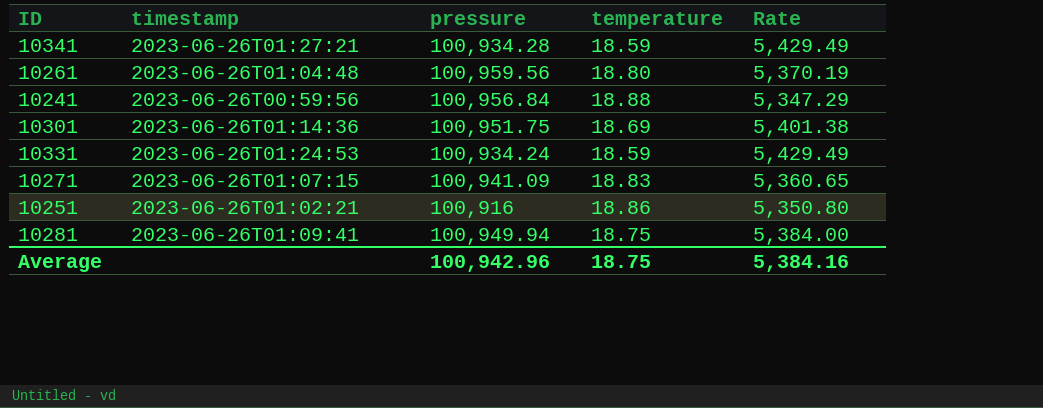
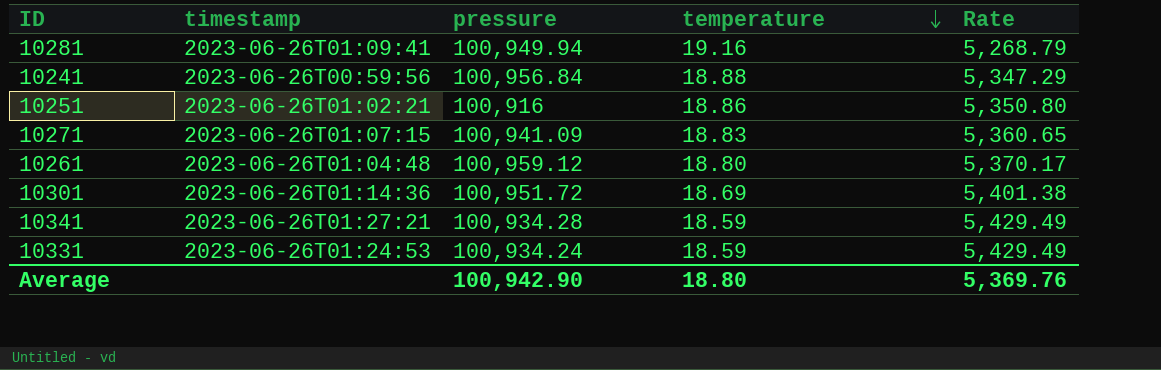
row order: none -> temperature descending
10281 | temperature: 18.75 -> 19.16
10281 | Rate: 5,384.00 -> 5,268.79
10261 | pressure: 100,959.56 -> 100,959.12
10261 | Rate: 5,370.19 -> 5,370.17
10301 | pressure: 100,951.75 -> 100,951.72
Average | pressure: 100,942.96 -> 100,942.90
Average | temperature: 18.75 -> 18.80
Average | Rate: 5,384.16 -> 5,369.76

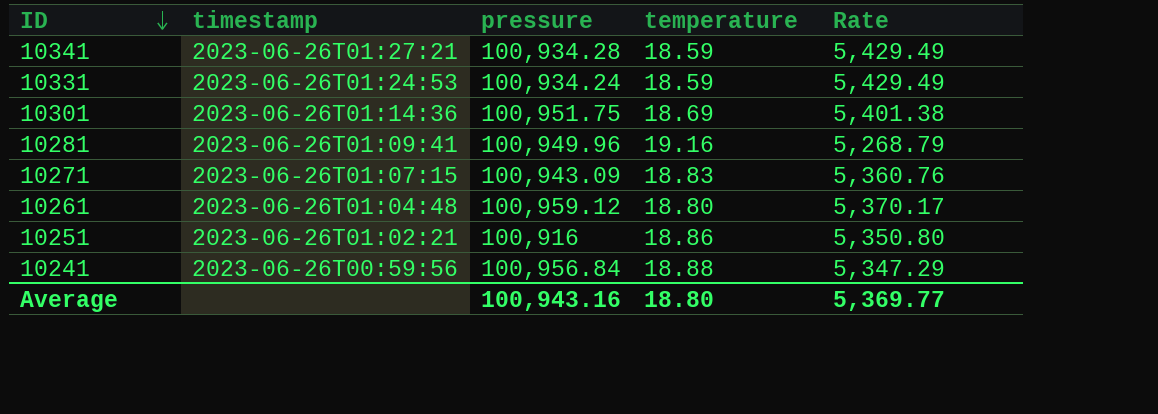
row order: temperature descending -> ID descending
10301 | pressure: 100,951.72 -> 100,951.75
10281 | pressure: 100,949.94 -> 100,949.96
10271 | pressure: 100,941.09 -> 100,943.09
10271 | Rate: 5,360.65 -> 5,360.76
Average | pressure: 100,942.90 -> 100,943.16
Average | Rate: 5,369.76 -> 5,369.77

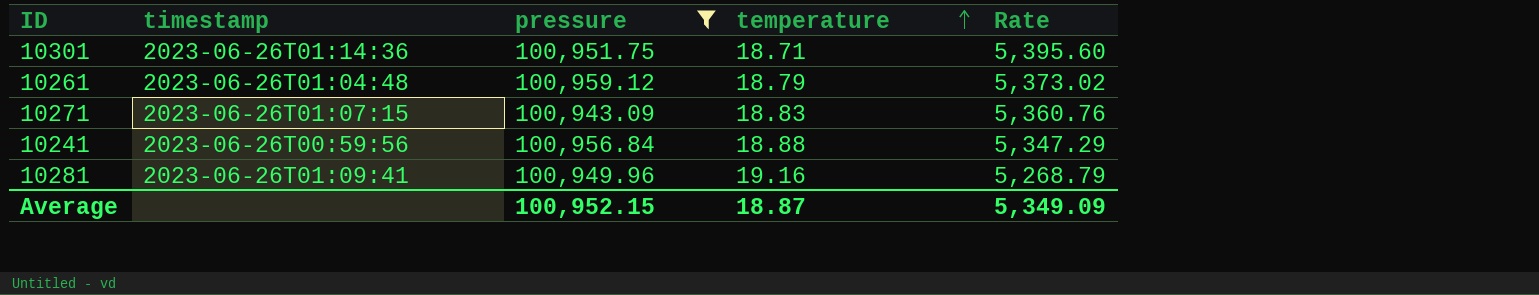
filter: none -> pressure >= 100,943.09
row order: ID descending -> temperature ascending
10301 | temperature: 18.69 -> 18.71
10301 | Rate: 5,401.38 -> 5,395.60
10261 | temperature: 18.80 -> 18.79
10261 | Rate: 5,370.17 -> 5,373.02
Average | pressure: 100,943.16 -> 100,952.15
Average | temperature: 18.80 -> 18.87
Average | Rate: 5,369.77 -> 5,349.09

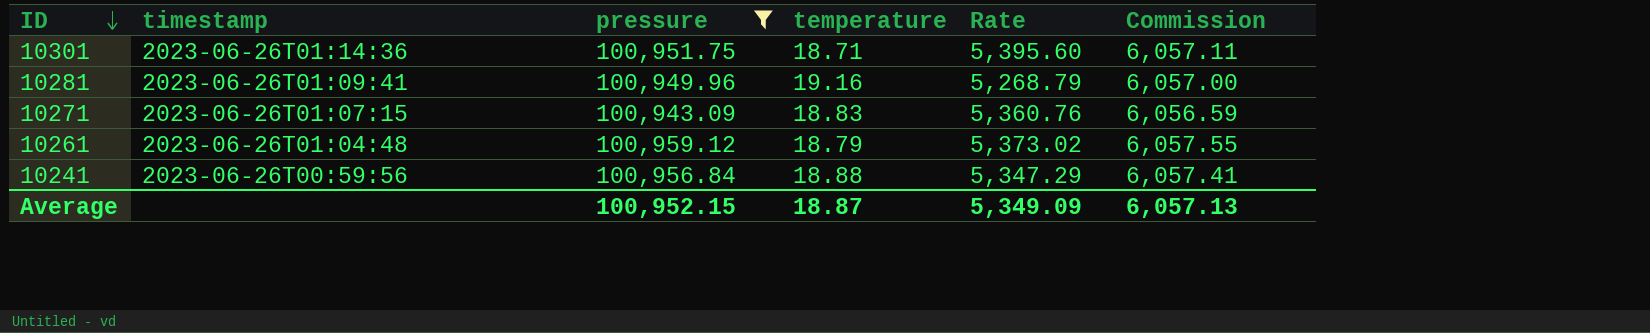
row order: temperature ascending -> ID descending
column Commission | formula: none -> [pressure] * 0.06

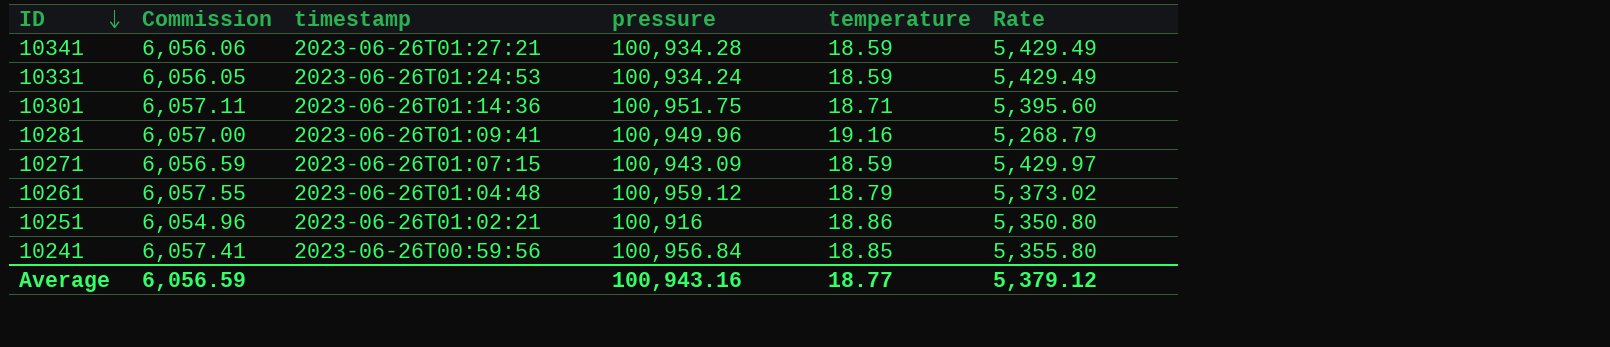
filter: pressure >= 100,943.09 -> none
column Commission | position: 6 -> 2
10271 | temperature: 18.83 -> 18.59
10271 | Rate: 5,360.76 -> 5,429.97
10241 | temperature: 18.88 -> 18.85
10241 | Rate: 5,347.29 -> 5,355.80
Average | Commission: 6,057.13 -> 6,056.59
Average | pressure: 100,952.15 -> 100,943.16
Average | temperature: 18.87 -> 18.77
Average | Rate: 5,349.09 -> 5,379.12

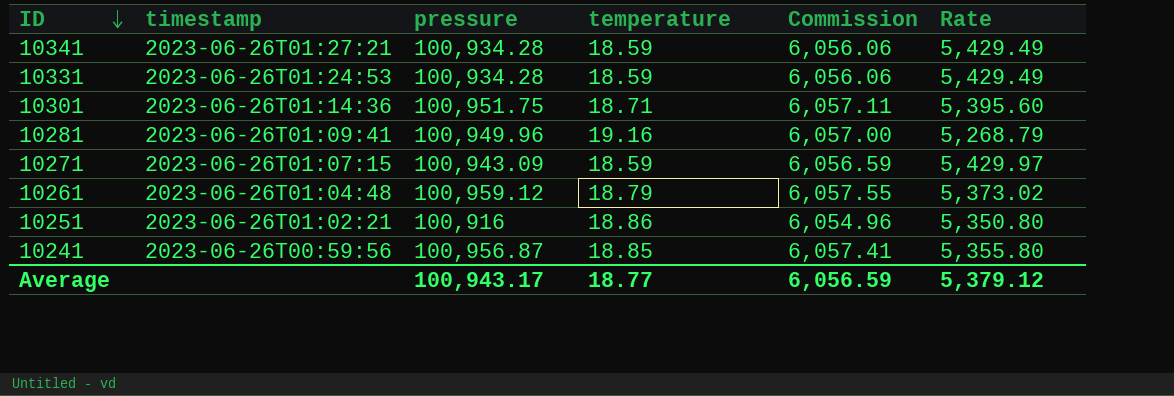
column Commission | position: 2 -> 5
10331 | pressure: 100,934.24 -> 100,934.28
10331 | Commission: 6,056.05 -> 6,056.06
10241 | pressure: 100,956.84 -> 100,956.87
Average | pressure: 100,943.16 -> 100,943.17

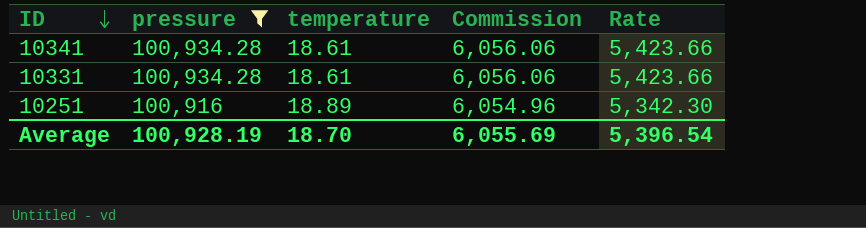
filter: none -> pressure <= 100,934.28
column timestamp | position: 2 -> none
10341 | temperature: 18.59 -> 18.61
10341 | Rate: 5,429.49 -> 5,423.66
10331 | temperature: 18.59 -> 18.61
10331 | Rate: 5,429.49 -> 5,423.66
10251 | temperature: 18.86 -> 18.89
10251 | Rate: 5,350.80 -> 5,342.30
Average | pressure: 100,943.17 -> 100,928.19
Average | temperature: 18.77 -> 18.70
Average | Commission: 6,056.59 -> 6,055.69
Average | Rate: 5,379.12 -> 5,396.54

